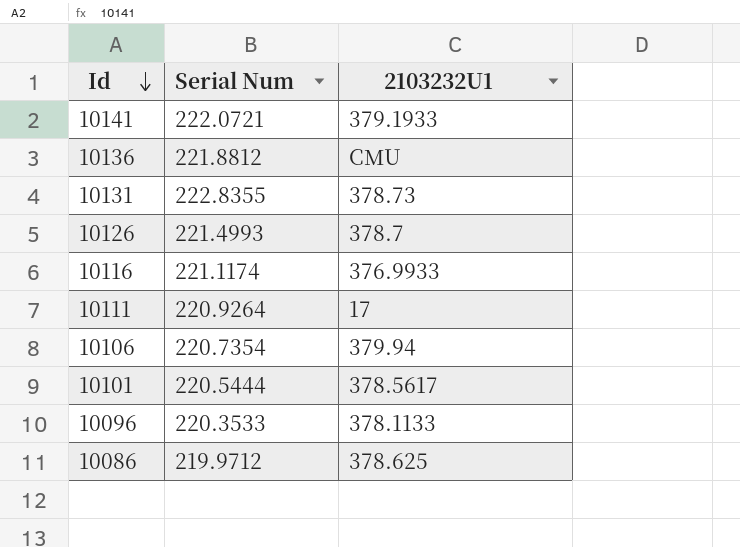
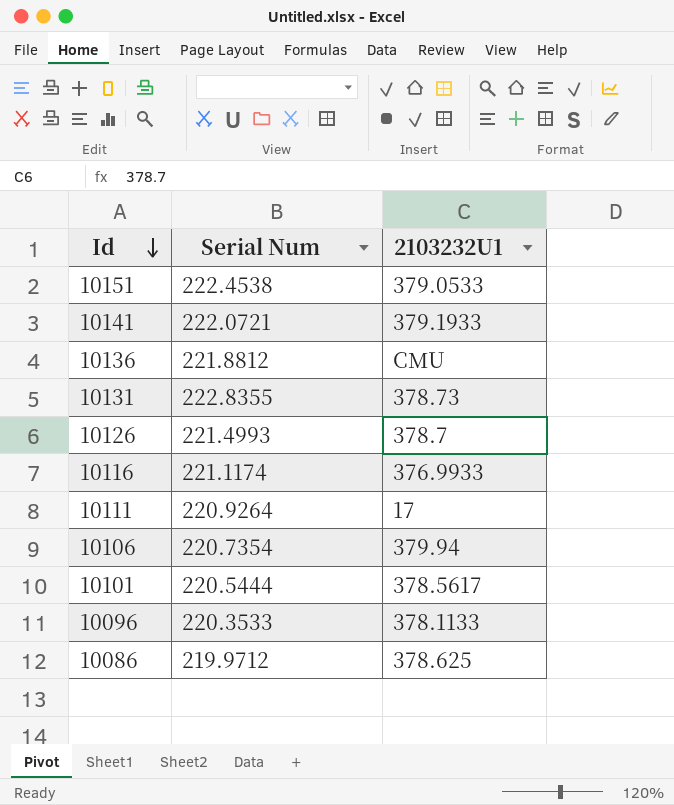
row 10151: none -> 222.4538 | 379.0533

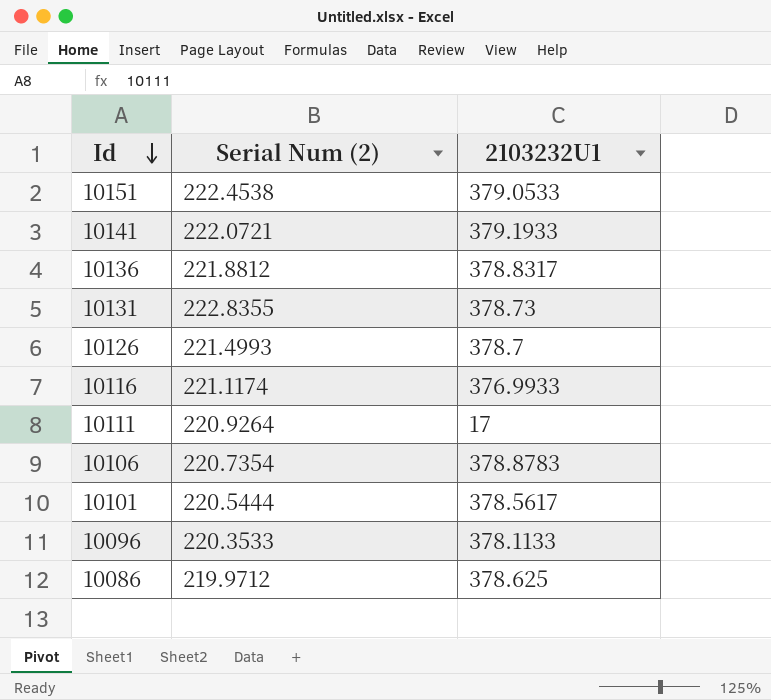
column name: Serial Num -> Serial Num (2)
10136 | 2103232U1: CMU -> 378.8317
10106 | 2103232U1: 379.94 -> 378.8783

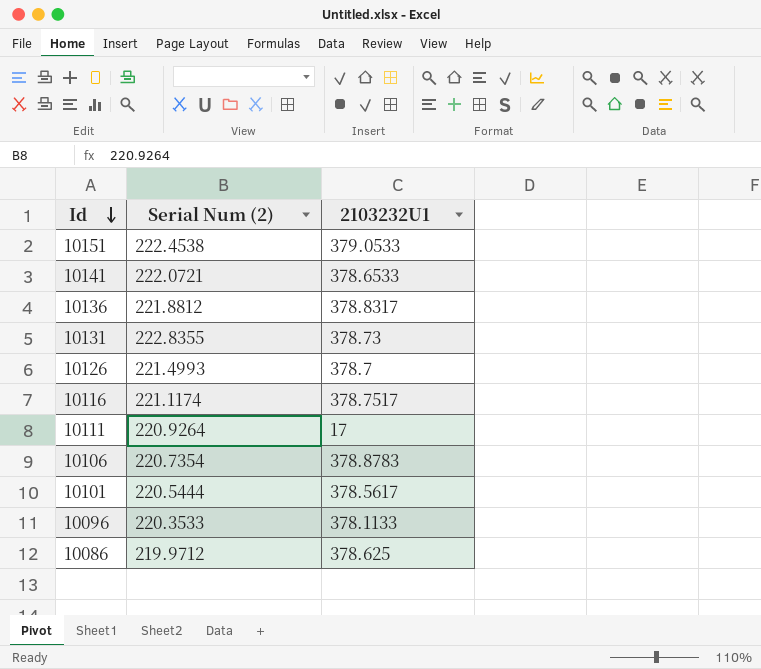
10141 | 2103232U1: 379.1933 -> 378.6533
10116 | 2103232U1: 376.9933 -> 378.7517

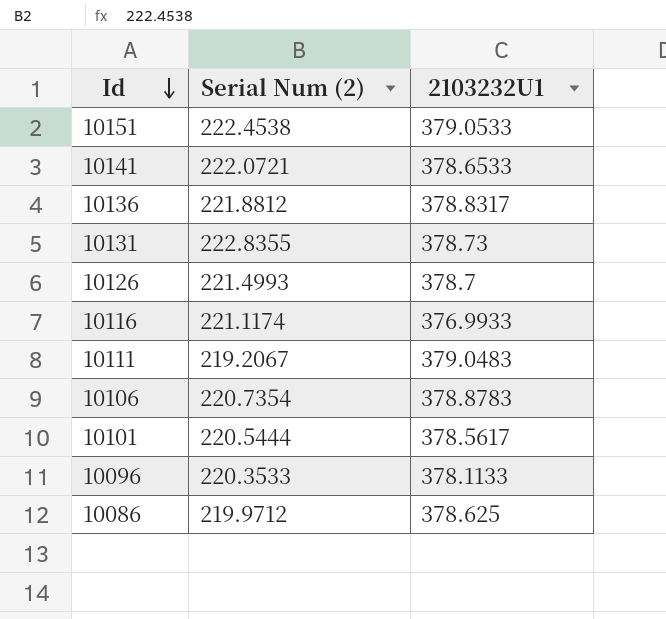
10116 | 2103232U1: 378.7517 -> 376.9933
10111 | Serial Num (2): 220.9264 -> 219.2067
10111 | 2103232U1: 17 -> 379.0483

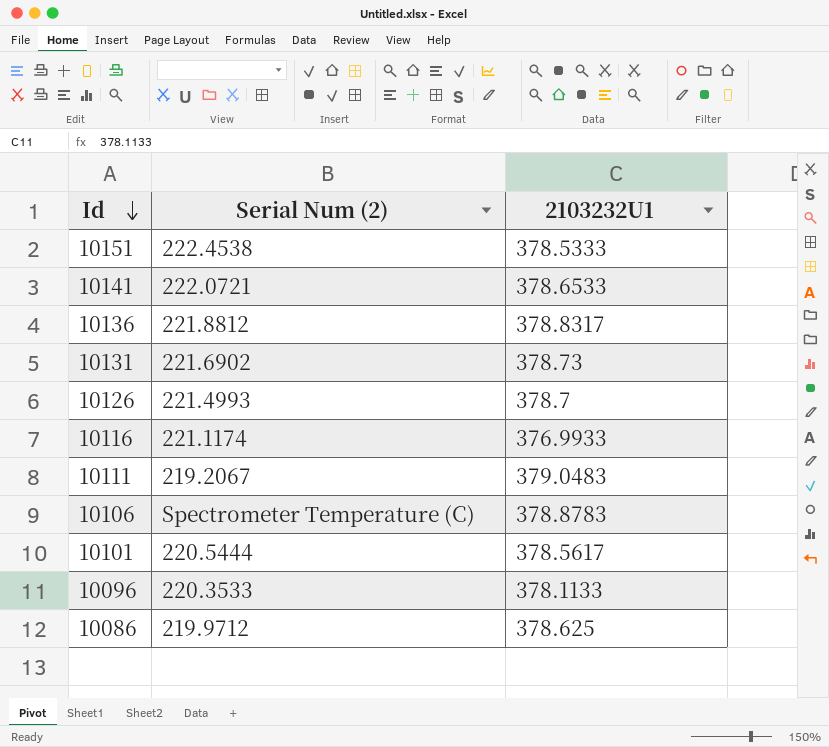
10151 | 2103232U1: 379.0533 -> 378.5333
10131 | Serial Num (2): 222.8355 -> 221.6902
10106 | Serial Num (2): 220.7354 -> Spectrometer Temperature (C)

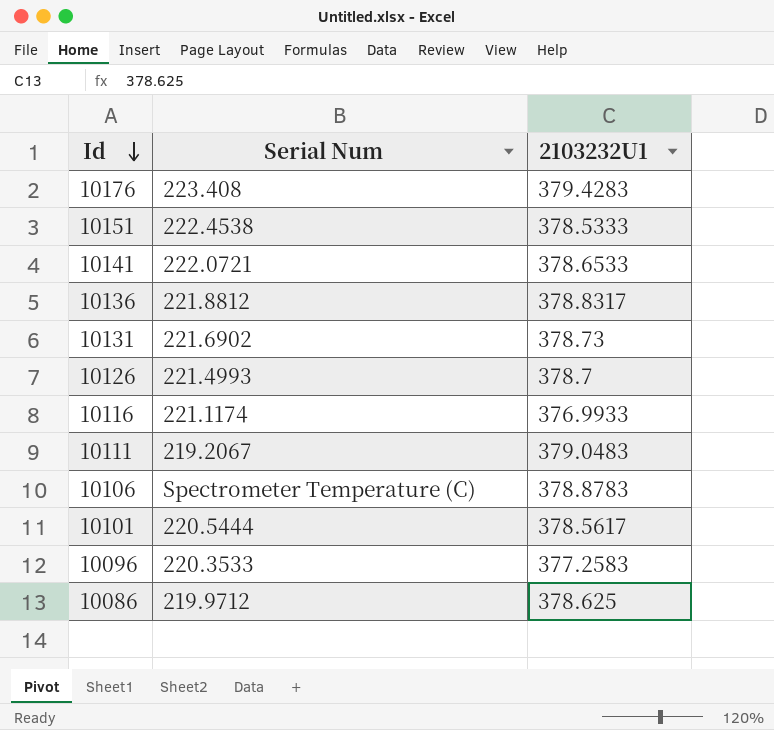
column name: Serial Num (2) -> Serial Num
row 10176: none -> 223.408 | 379.4283
10096 | 2103232U1: 378.1133 -> 377.2583

